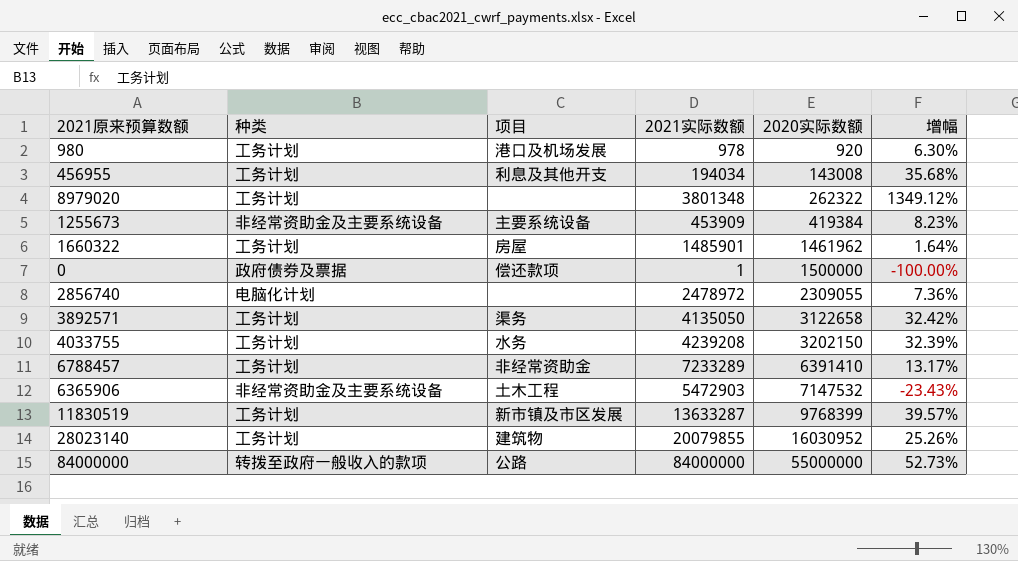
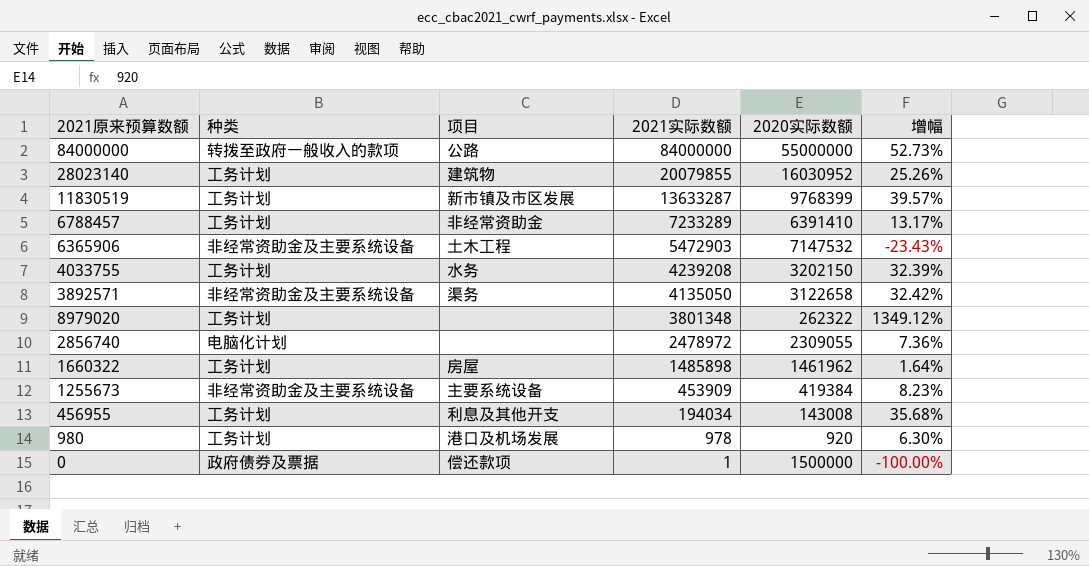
row order: 2020实际数额 ascending -> 2021实际数额 descending
3892571 | 种类: 工务计划 -> 非经常资助金及主要系统设备
1660322 | 2021实际数额: 1485901 -> 1485898

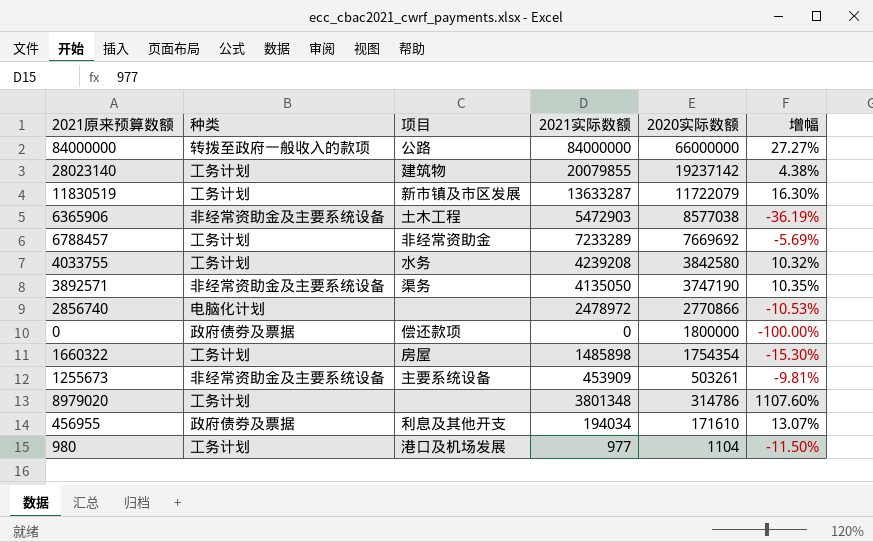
row order: 2021实际数额 descending -> 2020实际数额 descending
84000000 | 2020实际数额: 55000000 -> 66000000
84000000 | 增幅: 52.73% -> 27.27%
28023140 | 2020实际数额: 16030952 -> 19237142
28023140 | 增幅: 25.26% -> 4.38%
11830519 | 2020实际数额: 9768399 -> 11722079
11830519 | 增幅: 39.57% -> 16.30%
6365906 | 2020实际数额: 7147532 -> 8577038
6365906 | 增幅: -23.43% -> -36.19%
6788457 | 2020实际数额: 6391410 -> 7669692
6788457 | 增幅: 13.17% -> -5.69%
4033755 | 2020实际数额: 3202150 -> 3842580
4033755 | 增幅: 32.39% -> 10.32%
3892571 | 2020实际数额: 3122658 -> 3747190
3892571 | 增幅: 32.42% -> 10.35%
2856740 | 2020实际数额: 2309055 -> 2770866
2856740 | 增幅: 7.36% -> -10.53%
0 | 2021实际数额: 1 -> 0
0 | 2020实际数额: 1500000 -> 1800000
1660322 | 2020实际数额: 1461962 -> 1754354
1660322 | 增幅: 1.64% -> -15.30%
1255673 | 2020实际数额: 419384 -> 503261
1255673 | 增幅: 8.23% -> -9.81%
8979020 | 2020实际数额: 262322 -> 314786
8979020 | 增幅: 1349.12% -> 1107.60%
456955 | 种类: 工务计划 -> 政府债券及票据
456955 | 2020实际数额: 143008 -> 171610
456955 | 增幅: 35.68% -> 13.07%
980 | 2021实际数额: 978 -> 977
980 | 2020实际数额: 920 -> 1104
980 | 增幅: 6.30% -> -11.50%

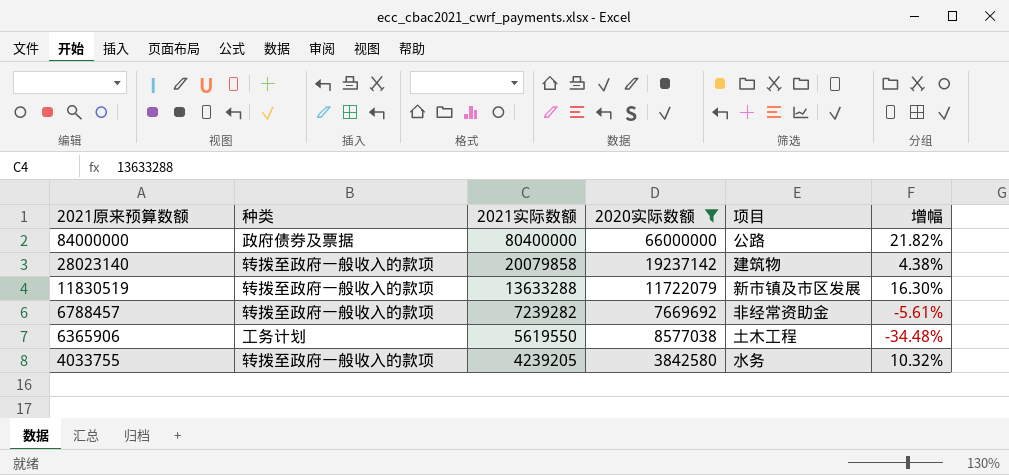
filter: none -> 2020实际数额 >= 3842580
row order: 2020实际数额 descending -> 2021原来预算数额 descending
column 项目 | position: 3 -> 5
84000000 | 种类: 转拨至政府一般收入的款项 -> 政府债券及票据
84000000 | 2021实际数额: 84000000 -> 80400000
84000000 | 增幅: 27.27% -> 21.82%
28023140 | 种类: 工务计划 -> 转拨至政府一般收入的款项
28023140 | 2021实际数额: 20079855 -> 20079858
11830519 | 种类: 工务计划 -> 转拨至政府一般收入的款项
11830519 | 2021实际数额: 13633287 -> 13633288
6788457 | 种类: 工务计划 -> 转拨至政府一般收入的款项
6788457 | 2021实际数额: 7233289 -> 7239282
6788457 | 增幅: -5.69% -> -5.61%
6365906 | 种类: 非经常资助金及主要系统设备 -> 工务计划
6365906 | 2021实际数额: 5472903 -> 5619550
6365906 | 增幅: -36.19% -> -34.48%
4033755 | 种类: 工务计划 -> 转拨至政府一般收入的款项
4033755 | 2021实际数额: 4239208 -> 4239205

